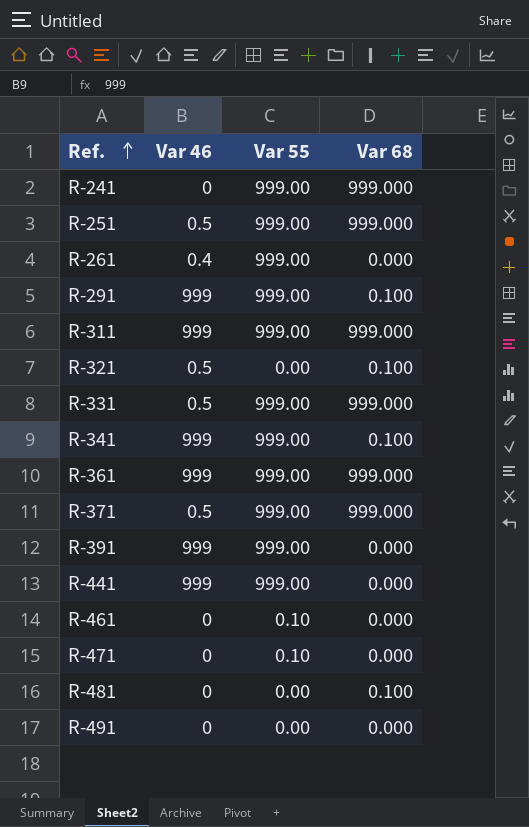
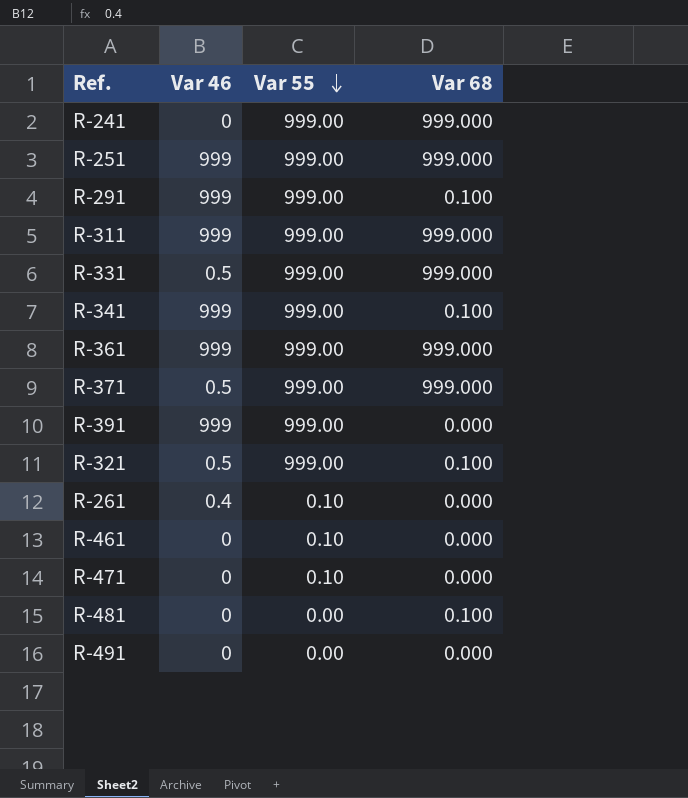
row order: Ref. ascending -> Var 55 descending
row R-441: 999 | 999.00 | 0.000 -> none
R-251 | Var 46: 0.5 -> 999
R-321 | Var 55: 0.00 -> 999.00
R-261 | Var 55: 999.00 -> 0.10

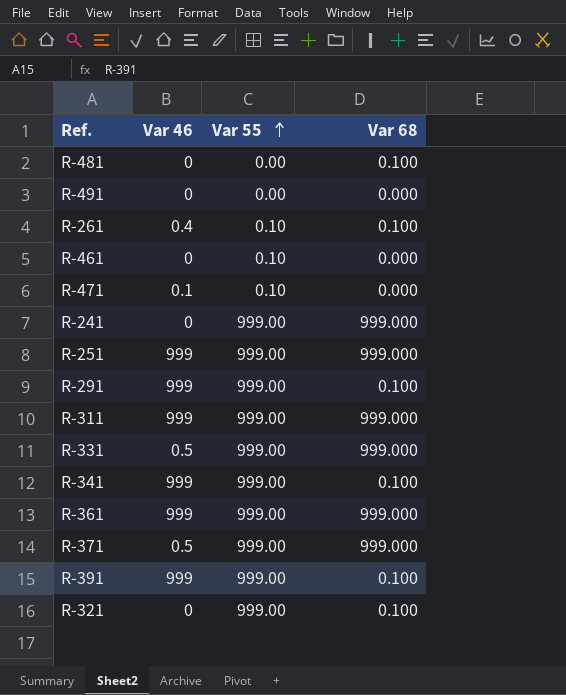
row order: Var 55 descending -> Var 55 ascending
R-261 | Var 68: 0.000 -> 0.100
R-471 | Var 46: 0 -> 0.1
R-391 | Var 68: 0.000 -> 0.100
R-321 | Var 46: 0.5 -> 0

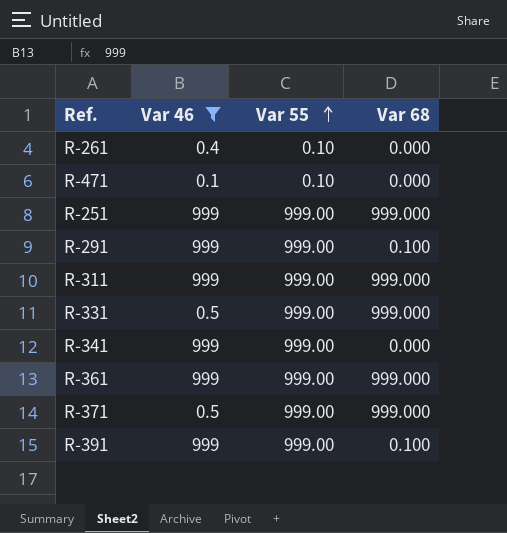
filter: none -> Var 46 != 0
R-261 | Var 68: 0.100 -> 0.000
R-341 | Var 68: 0.100 -> 0.000

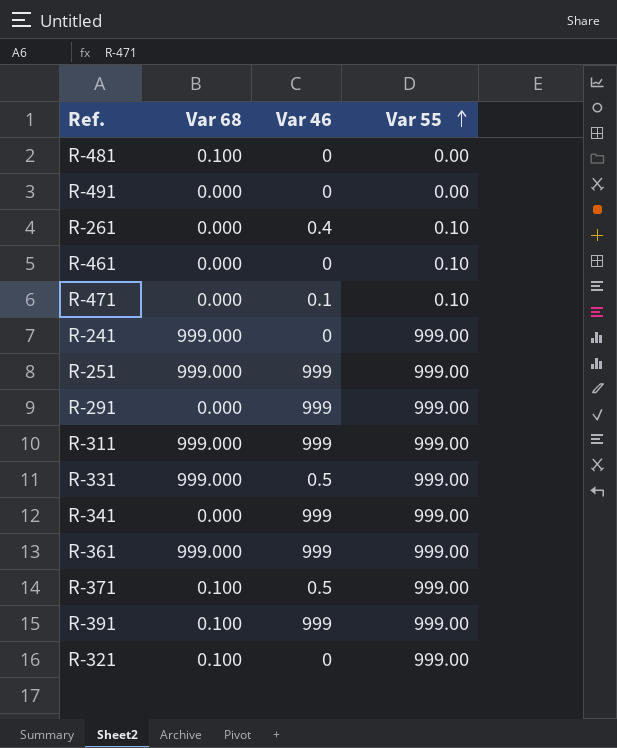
filter: Var 46 != 0 -> none
column Var 68 | position: 4 -> 2
R-291 | Var 68: 0.100 -> 0.000
R-371 | Var 68: 999.000 -> 0.100

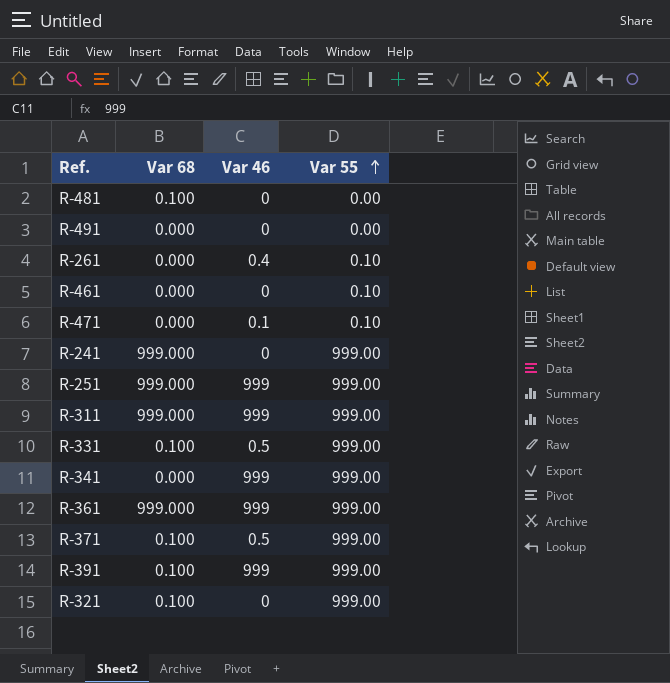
row R-291: 0.000 | 999 | 999.00 -> none
R-331 | Var 68: 999.000 -> 0.100

